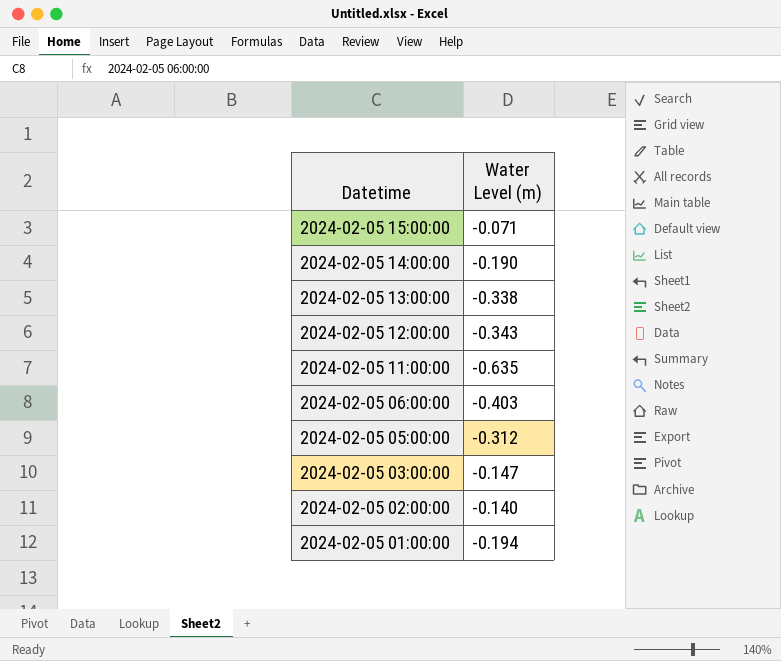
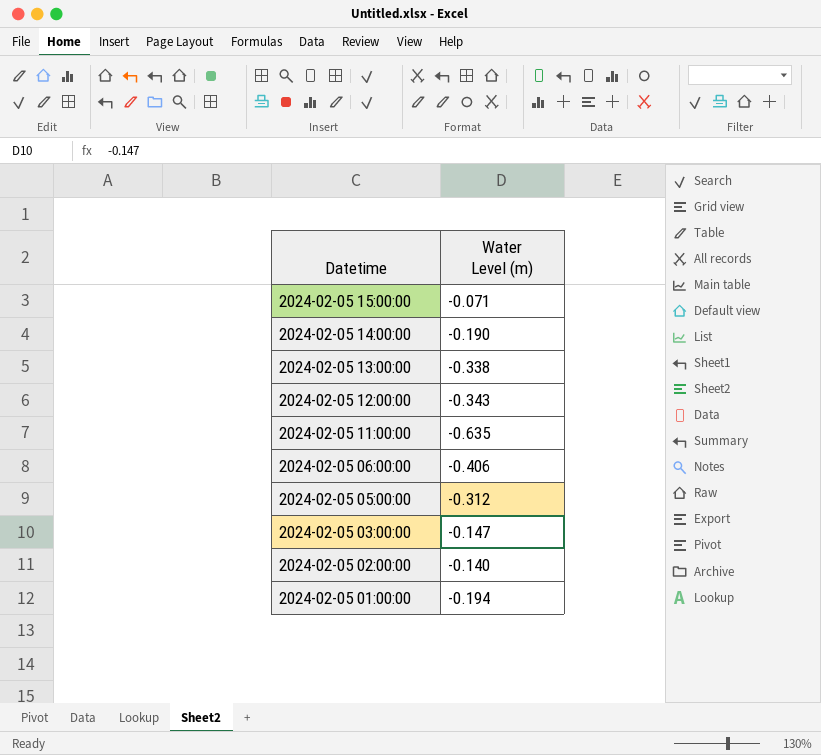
2024-02-05 06:00:00 | Water Level (m): -0.403 -> -0.406

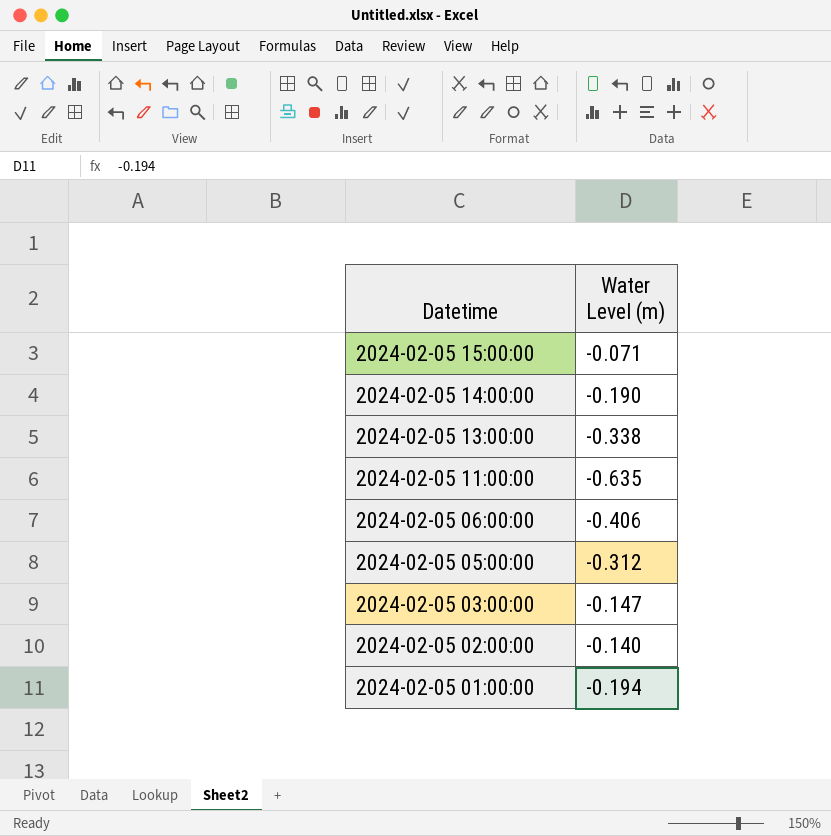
row 2024-02-05 12:00:00: -0.343 -> none

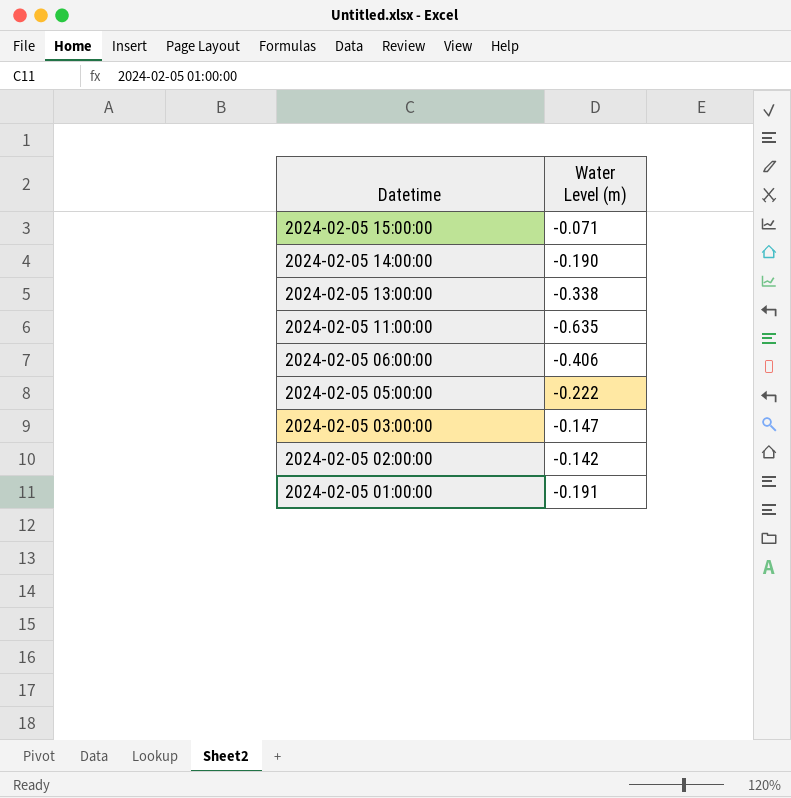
2024-02-05 05:00:00 | Water Level (m): -0.312 -> -0.222
2024-02-05 02:00:00 | Water Level (m): -0.140 -> -0.142
2024-02-05 01:00:00 | Water Level (m): -0.194 -> -0.191

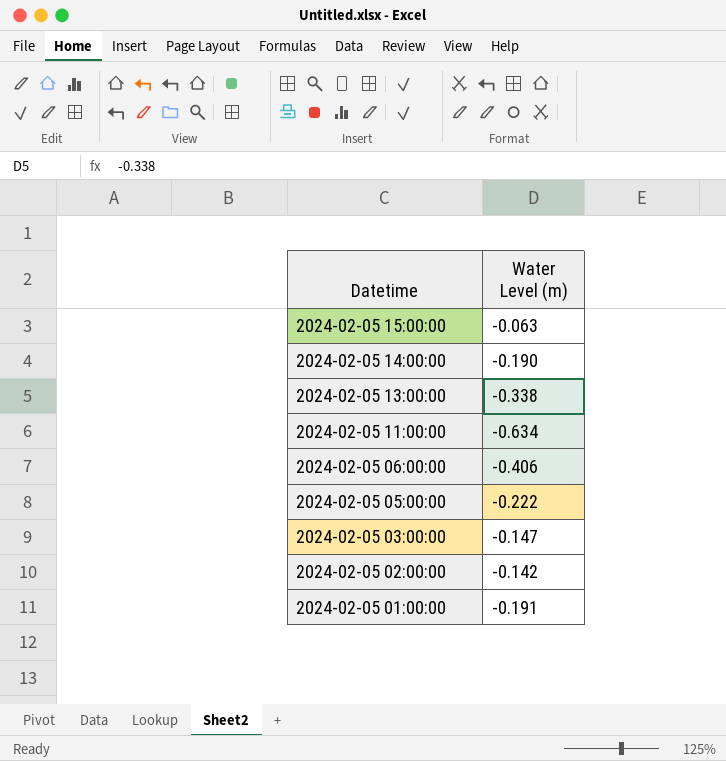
2024-02-05 15:00:00 | Water Level (m): -0.071 -> -0.063
2024-02-05 11:00:00 | Water Level (m): -0.635 -> -0.634

